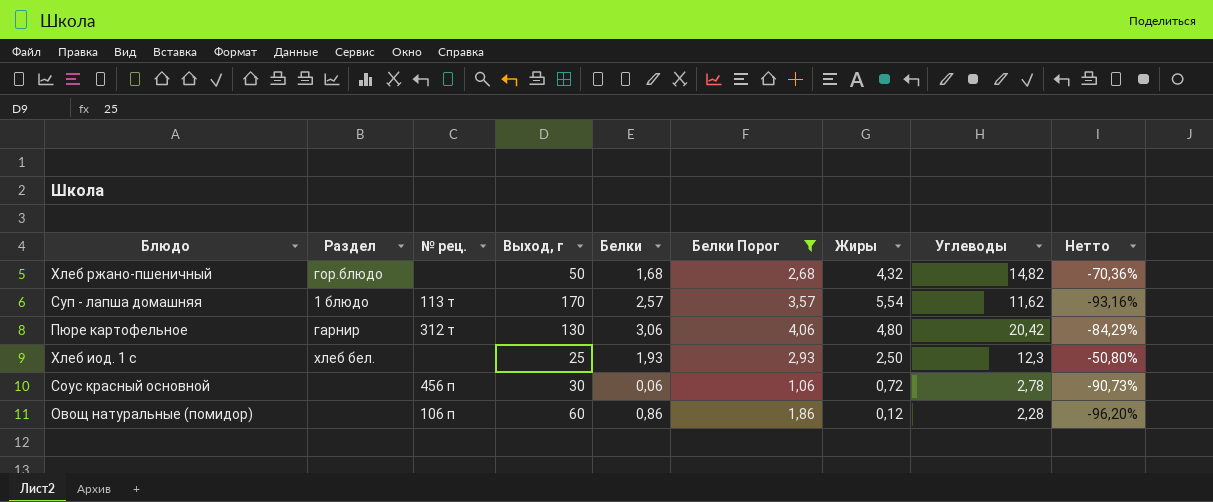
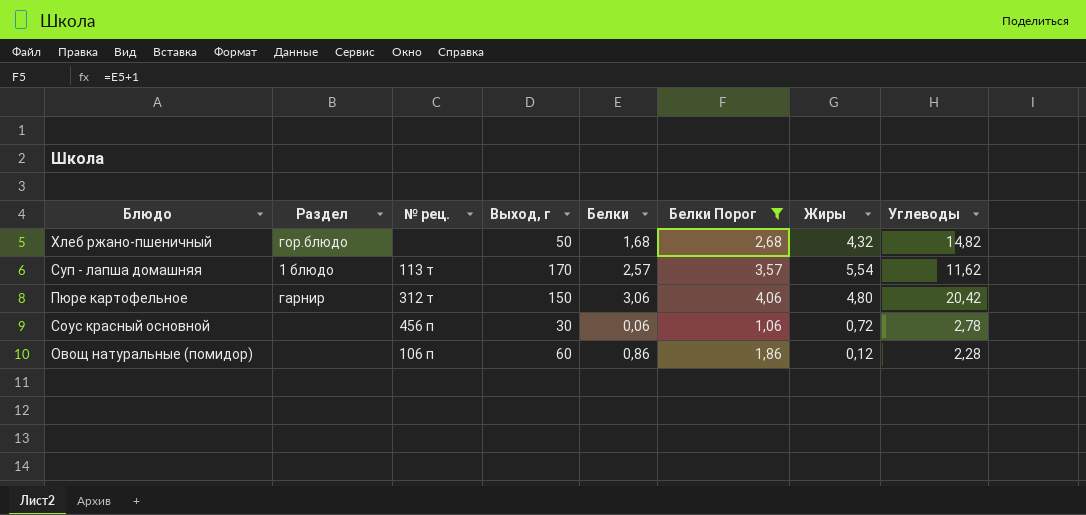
column Нетто | formula: ([Углеводы] - [Выход, г]) / [Выход, г] -> none
row Хлеб иод. 1 с: хлеб бел. | none | 25 | 1,93 | 2,93 | 2,50 | 12,3 | -50,80% -> none
Пюре картофельное | Выход, г: 130 -> 150

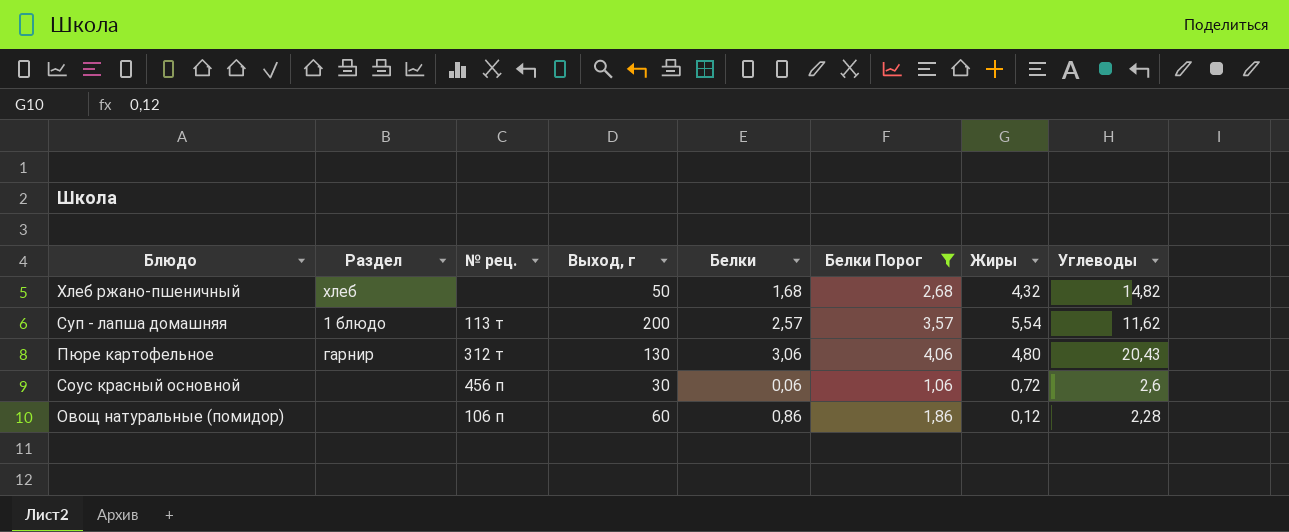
Хлеб ржано-пшеничный | Раздел: гор.блюдо -> хлеб
Суп - лапша домашняя | Выход, г: 170 -> 200
Пюре картофельное | Выход, г: 150 -> 130
Пюре картофельное | Углеводы: 20,42 -> 20,43
Соус красный основной | Углеводы: 2,78 -> 2,6

